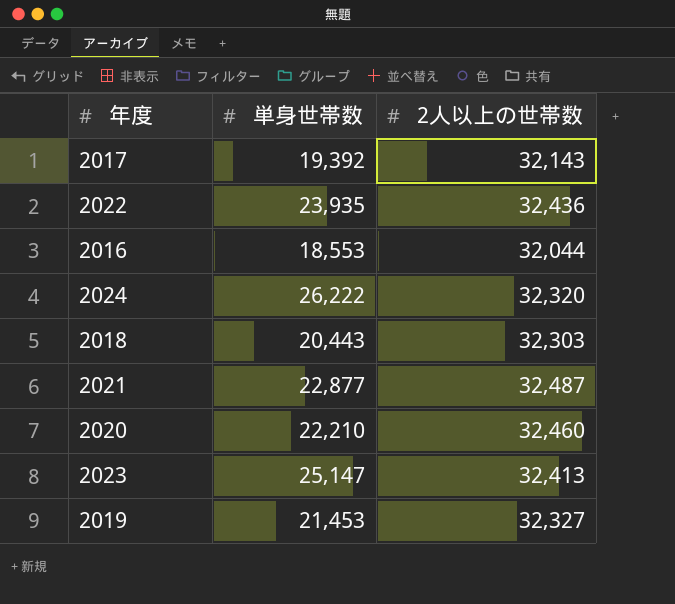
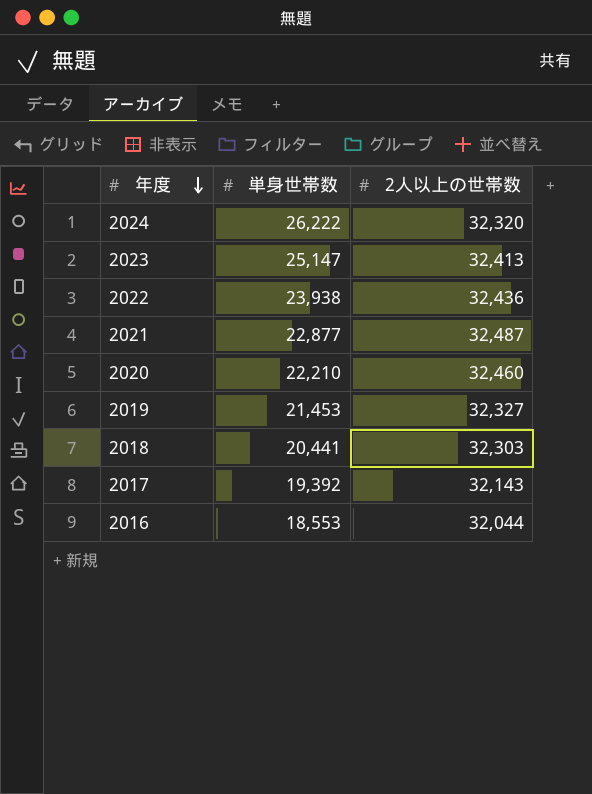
row order: none -> 年度 descending
2022 | 単身世帯数: 23,935 -> 23,938
2018 | 単身世帯数: 20,443 -> 20,441

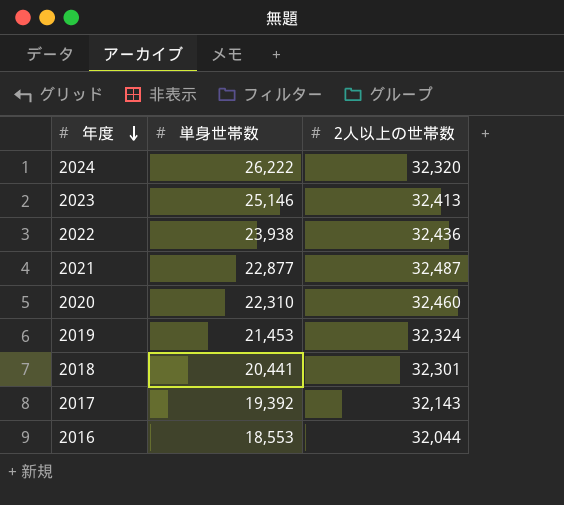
2023 | 単身世帯数: 25,147 -> 25,146
2020 | 単身世帯数: 22,210 -> 22,310
2019 | 2人以上の世帯数: 32,327 -> 32,324
2018 | 2人以上の世帯数: 32,303 -> 32,301

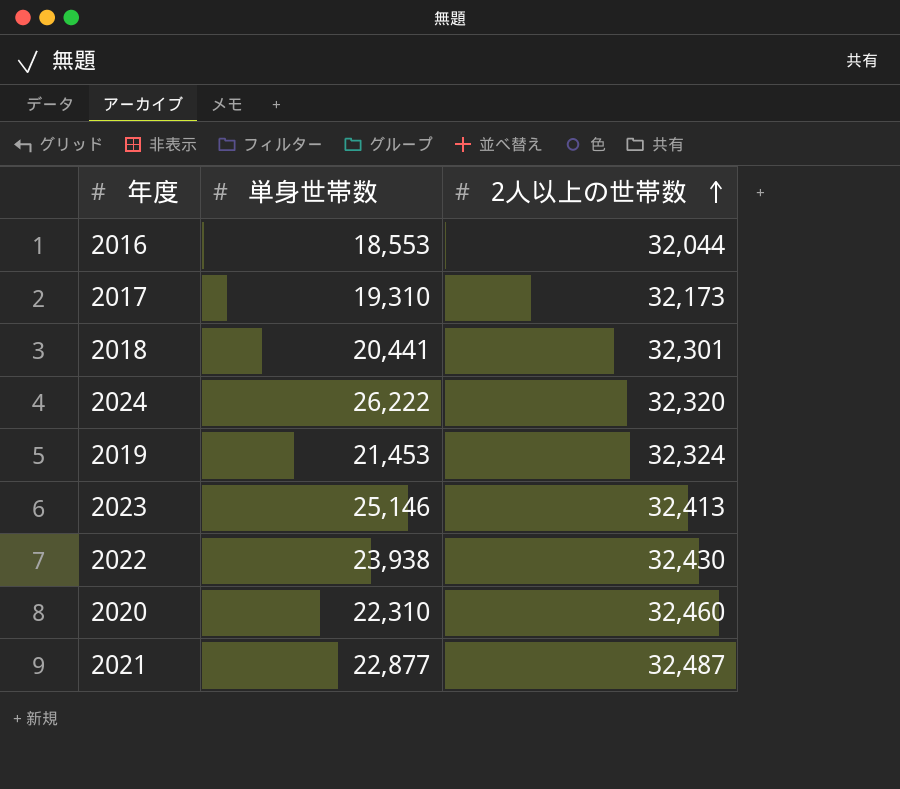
row order: 年度 descending -> 2人以上の世帯数 ascending
2017 | 単身世帯数: 19,392 -> 19,310
2017 | 2人以上の世帯数: 32,143 -> 32,173
2022 | 2人以上の世帯数: 32,436 -> 32,430

